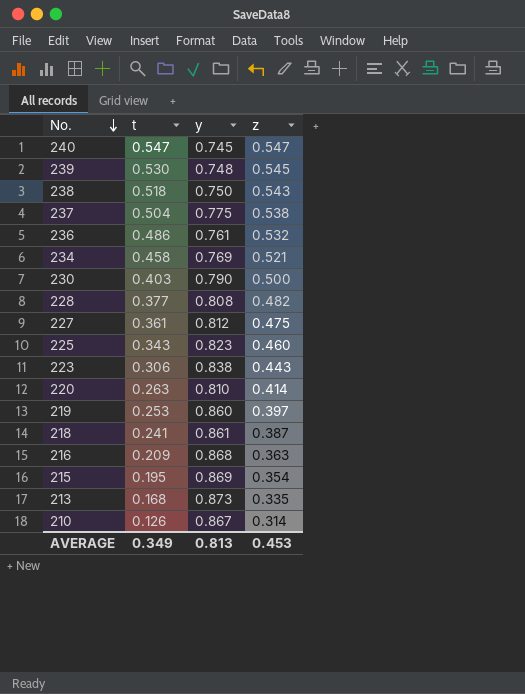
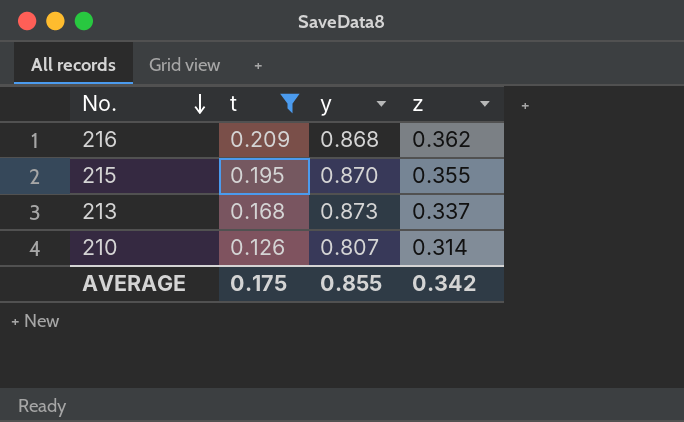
filter: none -> t <= 0.209
216 | z: 0.363 -> 0.362
215 | y: 0.869 -> 0.870
215 | z: 0.354 -> 0.355
213 | z: 0.335 -> 0.337
210 | y: 0.867 -> 0.807
AVERAGE | t: 0.349 -> 0.175
AVERAGE | y: 0.813 -> 0.855
AVERAGE | z: 0.453 -> 0.342

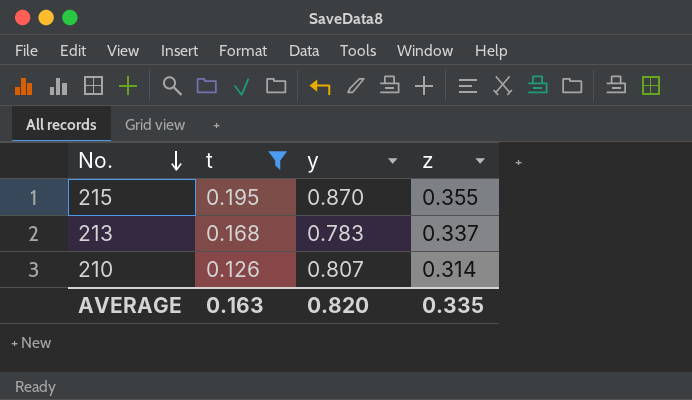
row 216: 0.209 | 0.868 | 0.362 -> none
213 | y: 0.873 -> 0.783
AVERAGE | t: 0.175 -> 0.163
AVERAGE | y: 0.855 -> 0.820
AVERAGE | z: 0.342 -> 0.335

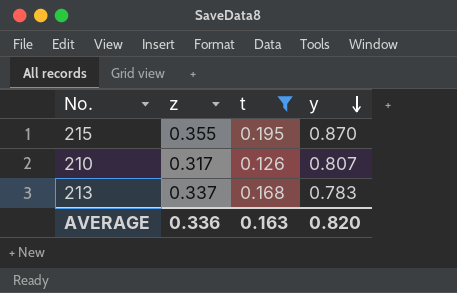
row order: No. descending -> y descending
column z | position: 4 -> 2
210 | z: 0.314 -> 0.317
AVERAGE | z: 0.335 -> 0.336

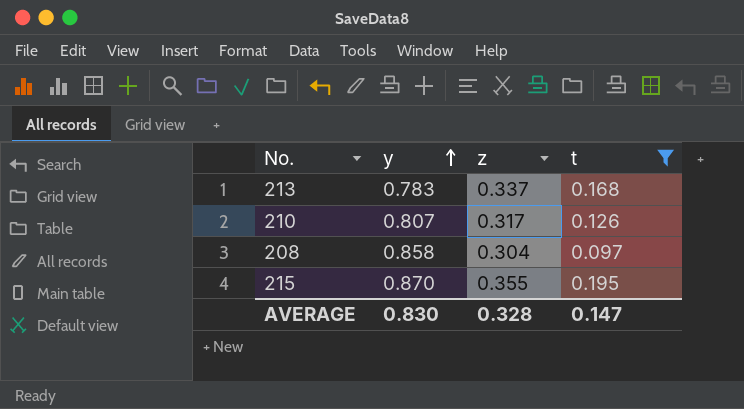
row order: y descending -> y ascending
column y | position: 4 -> 2
row 208: none -> 0.858 | 0.304 | 0.097
AVERAGE | y: 0.820 -> 0.830
AVERAGE | z: 0.336 -> 0.328
AVERAGE | t: 0.163 -> 0.147

